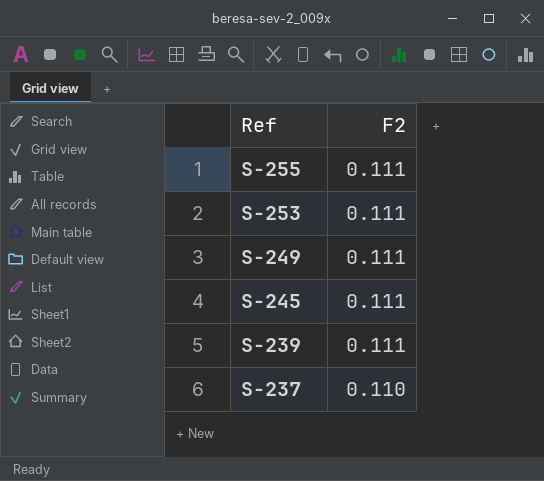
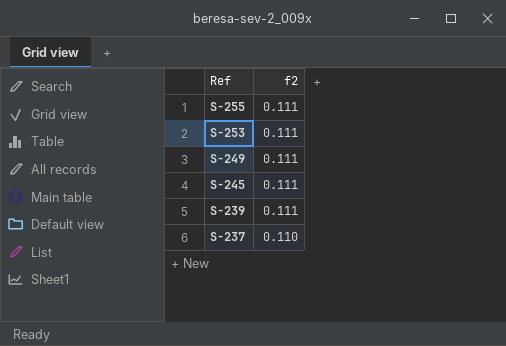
column name: F2 -> f2

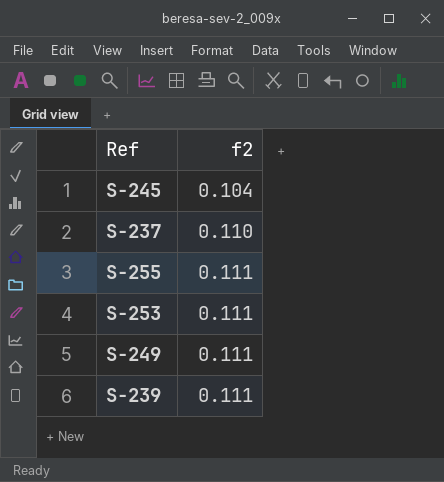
row order: Ref descending -> f2 ascending
S-245 | f2: 0.111 -> 0.104

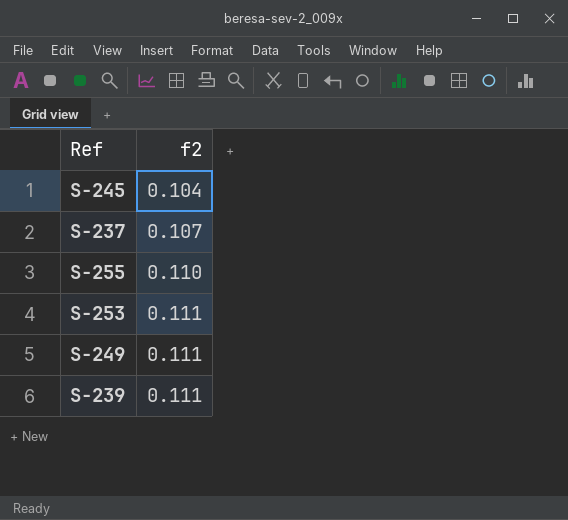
S-237 | f2: 0.110 -> 0.107
S-255 | f2: 0.111 -> 0.110

